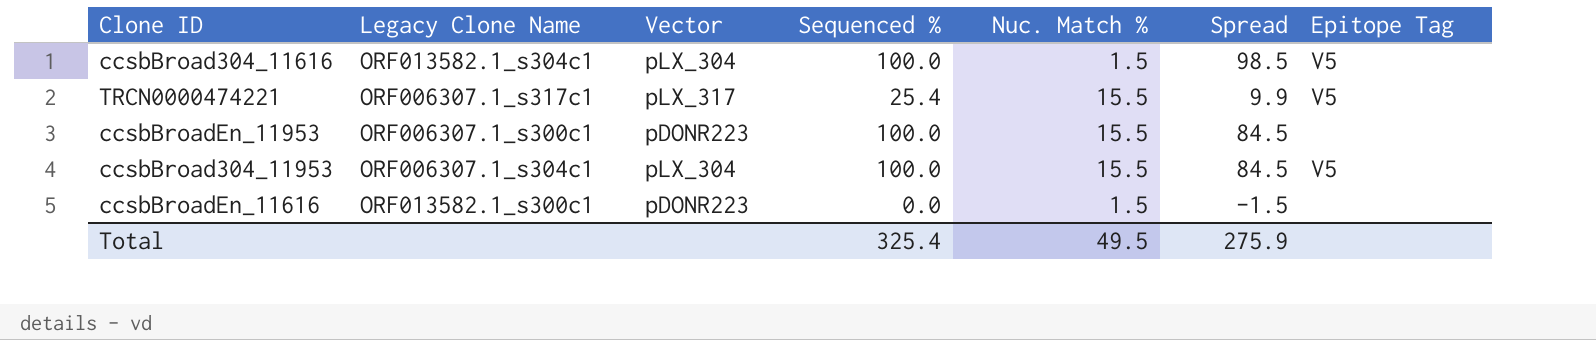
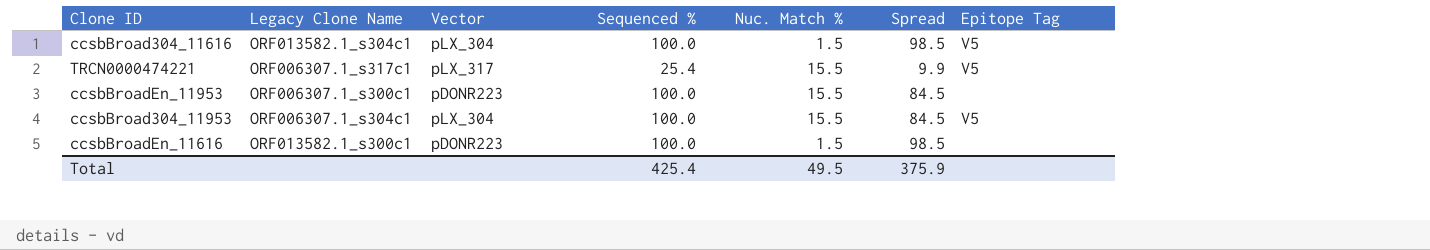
ccsbBroadEn_11616 | Sequenced %: 0.0 -> 100.0
ccsbBroadEn_11616 | Spread: -1.5 -> 98.5
Total | Sequenced %: 325.4 -> 425.4
Total | Spread: 275.9 -> 375.9

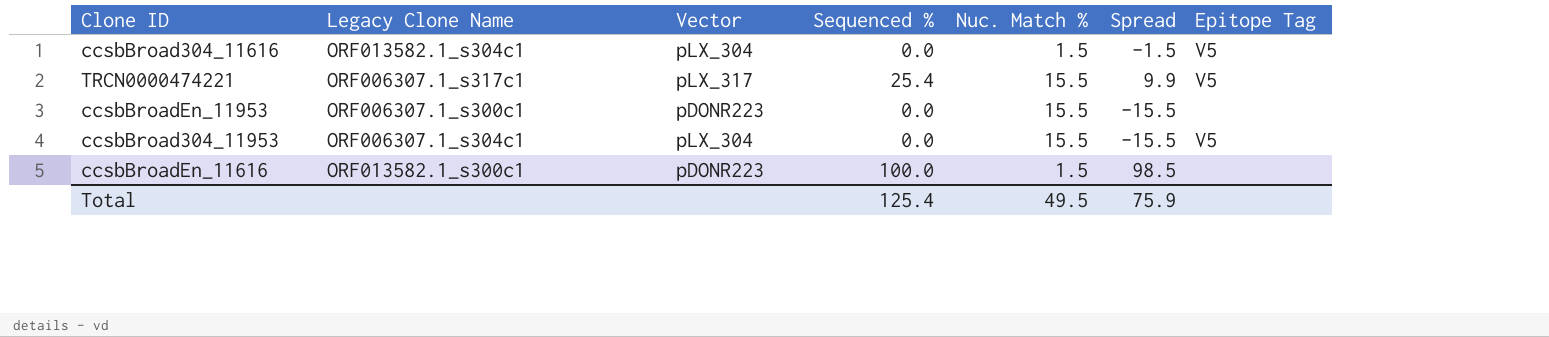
ccsbBroad304_11616 | Sequenced %: 100.0 -> 0.0
ccsbBroad304_11616 | Spread: 98.5 -> -1.5
ccsbBroadEn_11953 | Sequenced %: 100.0 -> 0.0
ccsbBroadEn_11953 | Spread: 84.5 -> -15.5
ccsbBroad304_11953 | Sequenced %: 100.0 -> 0.0
ccsbBroad304_11953 | Spread: 84.5 -> -15.5
Total | Sequenced %: 425.4 -> 125.4
Total | Spread: 375.9 -> 75.9

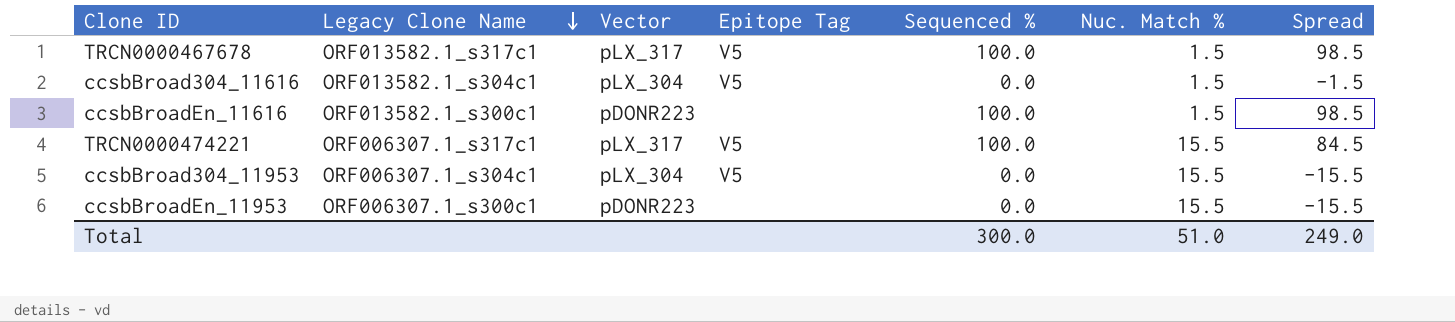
row order: none -> Legacy Clone Name descending
column Epitope Tag | position: 7 -> 4
row TRCN0000467678: none -> ORF013582.1_s317c1 | pLX_317 | V5 | 100.0 | 1.5 | 98.5
TRCN0000474221 | Sequenced %: 25.4 -> 100.0
TRCN0000474221 | Spread: 9.9 -> 84.5
Total | Sequenced %: 125.4 -> 300.0
Total | Nuc. Match %: 49.5 -> 51.0
Total | Spread: 75.9 -> 249.0

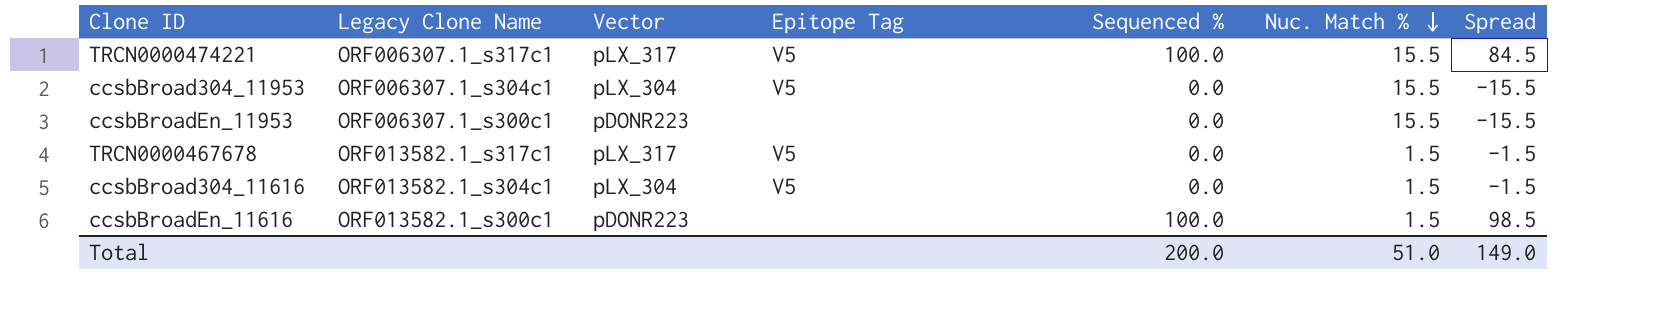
row order: Legacy Clone Name descending -> Nuc. Match % descending
TRCN0000467678 | Sequenced %: 100.0 -> 0.0
TRCN0000467678 | Spread: 98.5 -> -1.5
Total | Sequenced %: 300.0 -> 200.0
Total | Spread: 249.0 -> 149.0

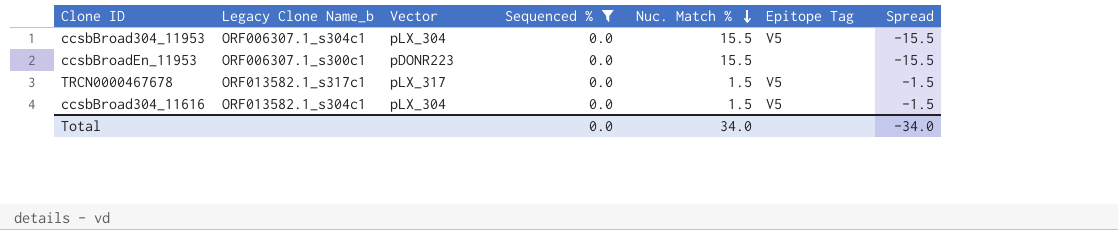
filter: none -> Sequenced % = 0.0
column name: Legacy Clone Name -> Legacy Clone Name_b
column Epitope Tag | position: 4 -> 6
Total | Sequenced %: 200.0 -> 0.0
Total | Nuc. Match %: 51.0 -> 34.0
Total | Spread: 149.0 -> -34.0

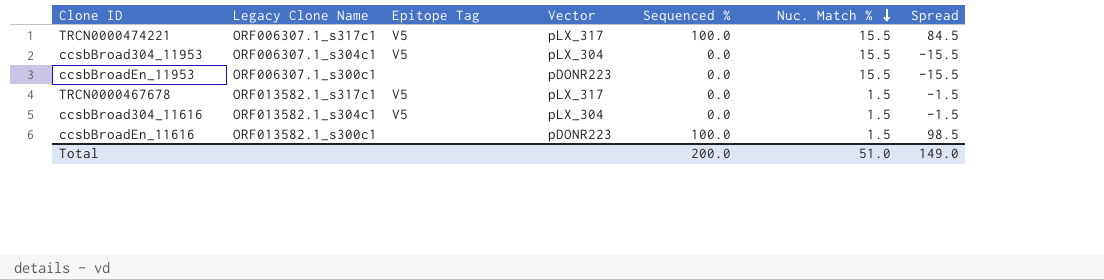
filter: Sequenced % = 0.0 -> none
column name: Legacy Clone Name_b -> Legacy Clone Name
column Epitope Tag | position: 6 -> 3
Total | Sequenced %: 0.0 -> 200.0
Total | Nuc. Match %: 34.0 -> 51.0
Total | Spread: -34.0 -> 149.0

